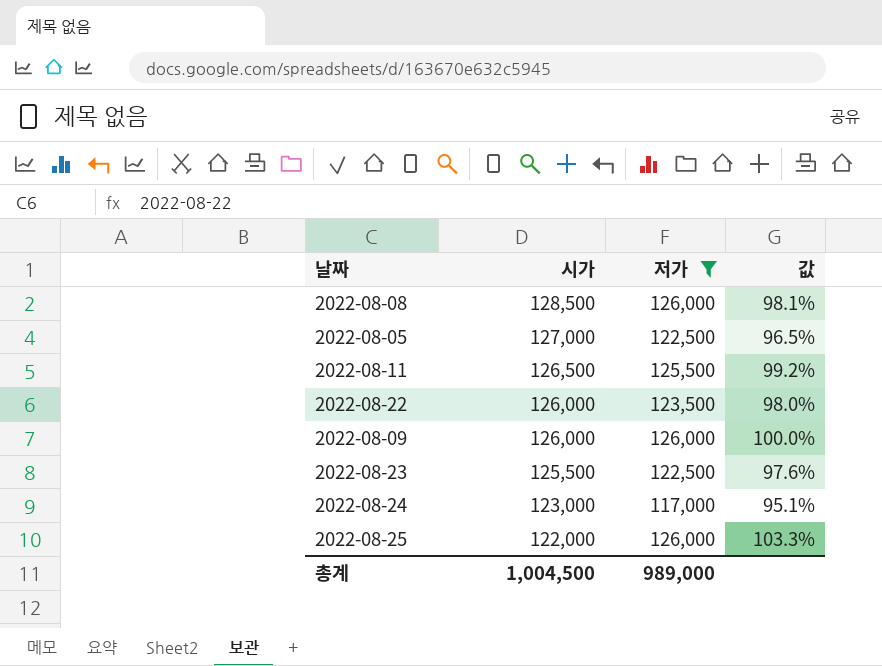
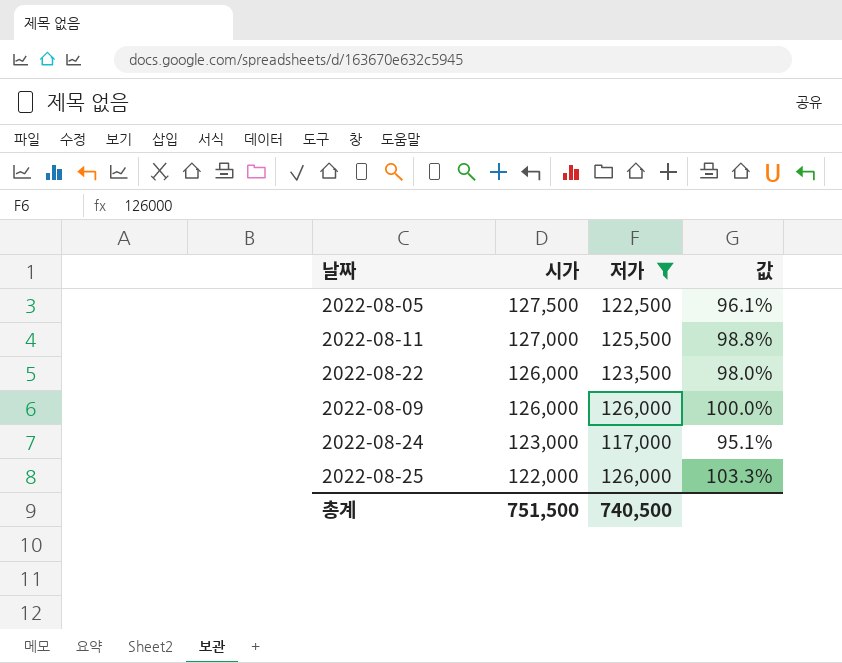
row 2022-08-08: 128,500 | 126,000 | 98.1% -> none
row 2022-08-23: 125,500 | 122,500 | 97.6% -> none
2022-08-05 | 시가: 127,000 -> 127,500
2022-08-05 | 값: 96.5% -> 96.1%
2022-08-11 | 시가: 126,500 -> 127,000
2022-08-11 | 값: 99.2% -> 98.8%
총계 | 시가: 1,004,500 -> 751,500
총계 | 저가: 989,000 -> 740,500

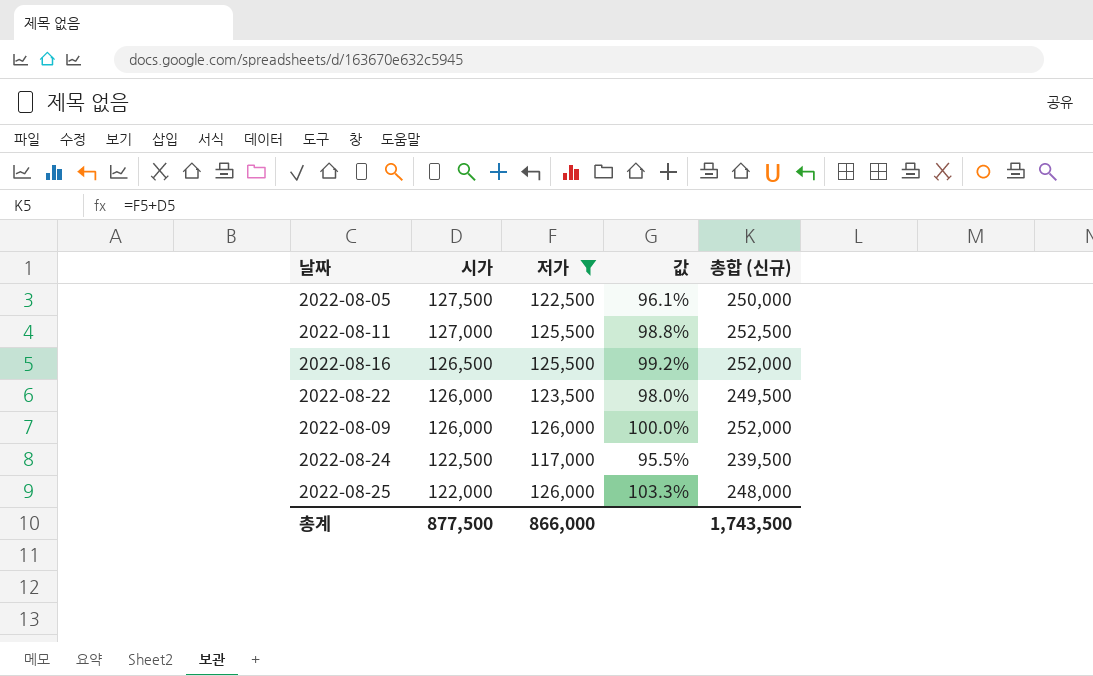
column 총합 (신규) | formula: none -> [시가] + [저가]
row 2022-08-16: none -> 126,500 | 125,500 | 99.2% | 252,000
2022-08-24 | 시가: 123,000 -> 122,500
2022-08-24 | 값: 95.1% -> 95.5%
총계 | 시가: 751,500 -> 877,500
총계 | 저가: 740,500 -> 866,000

